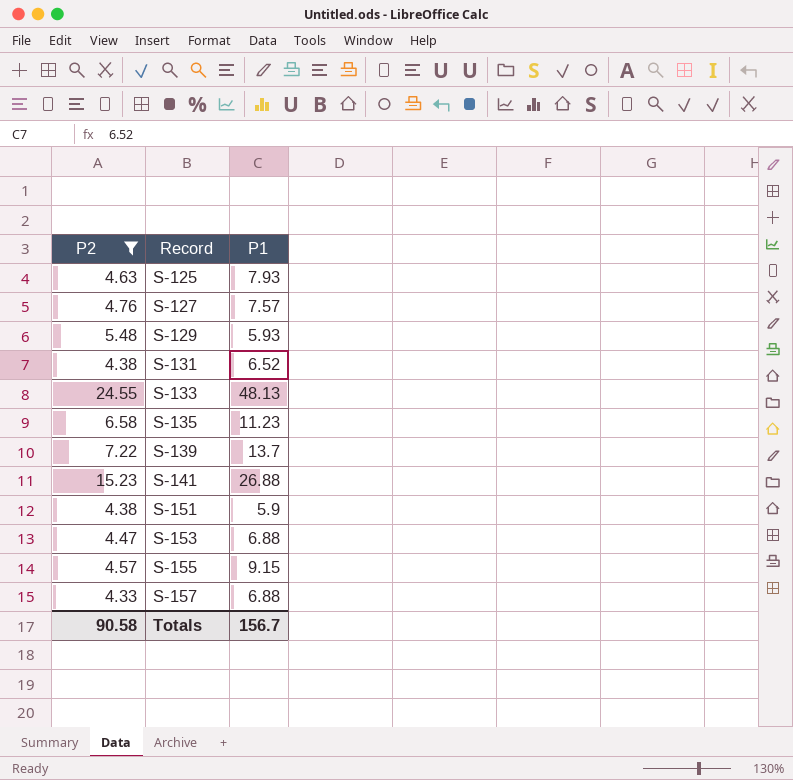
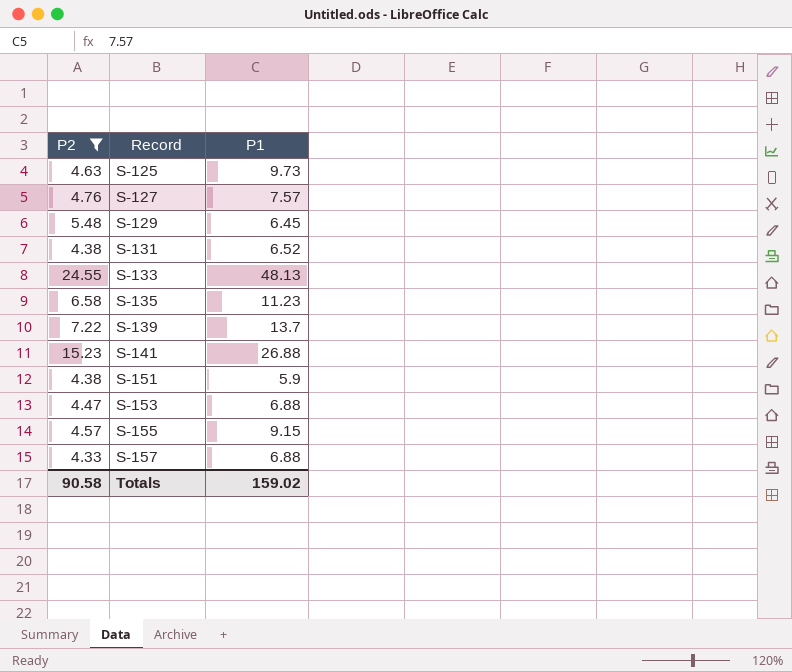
S-125 | P1: 7.93 -> 9.73
S-129 | P1: 5.93 -> 6.45
Totals | P1: 156.7 -> 159.02

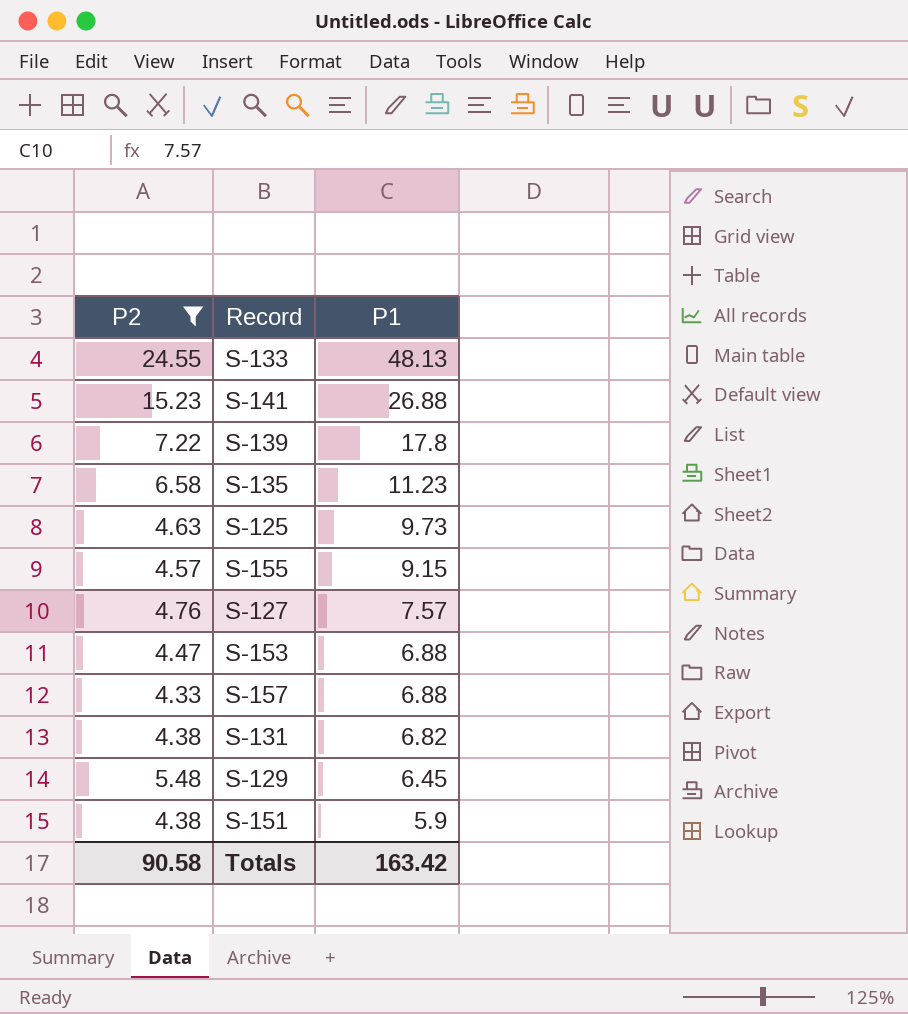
row order: Record ascending -> P1 descending
S-139 | P1: 13.7 -> 17.8
S-131 | P1: 6.52 -> 6.82
Totals | P1: 159.02 -> 163.42

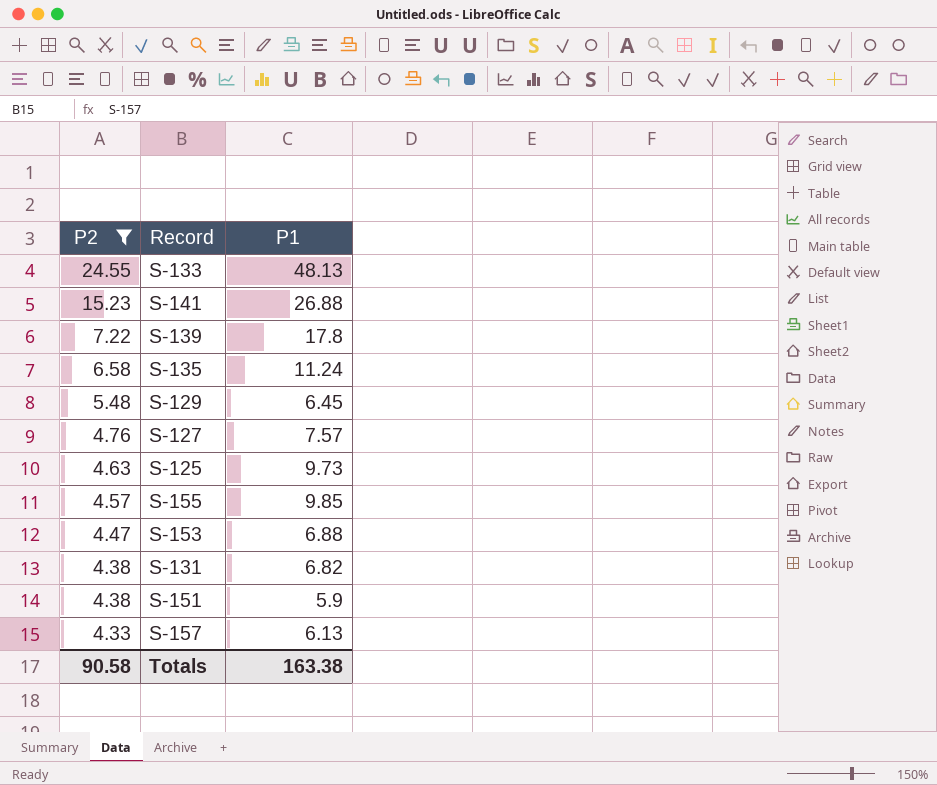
row order: P1 descending -> P2 descending
S-135 | P1: 11.23 -> 11.24
S-155 | P1: 9.15 -> 9.85
S-157 | P1: 6.88 -> 6.13
Totals | P1: 163.42 -> 163.38

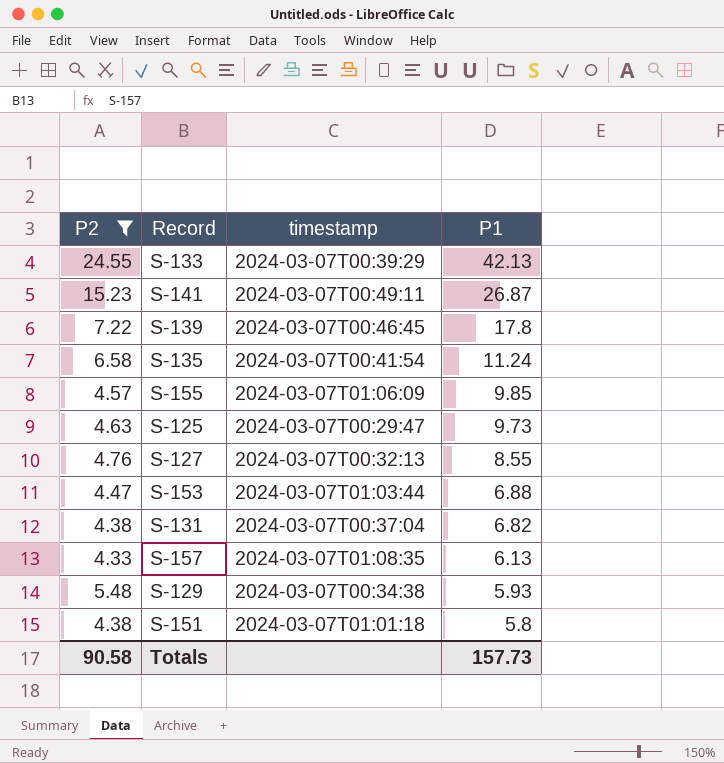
row order: P2 descending -> P1 descending
column timestamp | position: none -> 3
S-133 | P1: 48.13 -> 42.13
S-141 | P1: 26.88 -> 26.87
S-127 | P1: 7.57 -> 8.55
S-129 | P1: 6.45 -> 5.93
S-151 | P1: 5.9 -> 5.8
Totals | P1: 163.38 -> 157.73

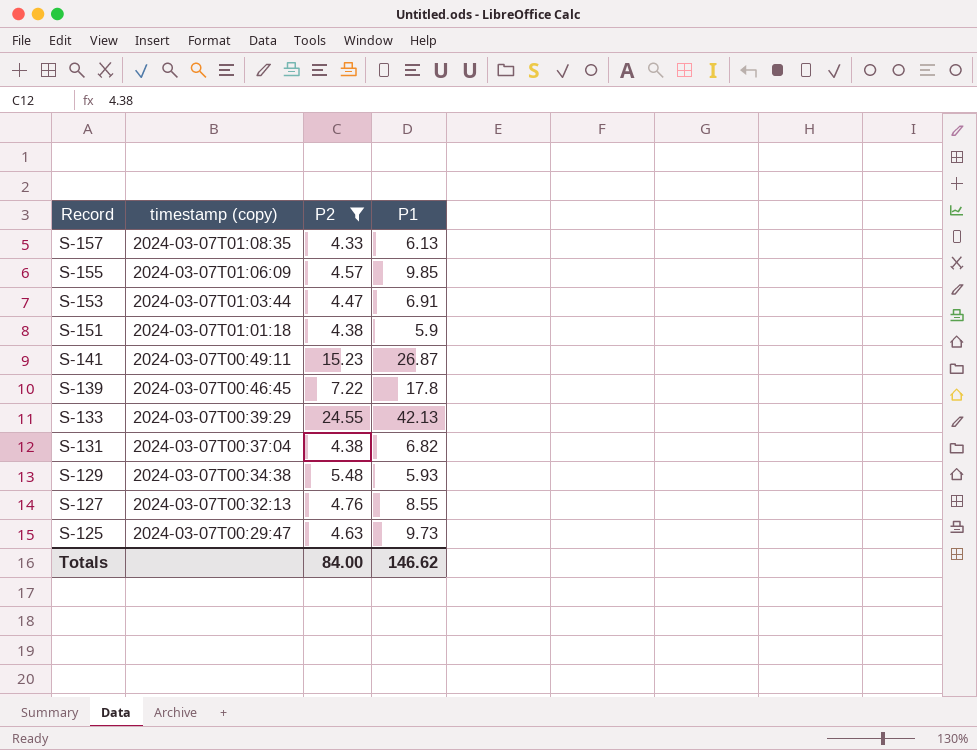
row order: P1 descending -> Record descending
column name: timestamp -> timestamp (copy)
column P2 | position: 1 -> 3
row S-135: 6.58 | 2024-03-07T00:41:54 | 11.24 -> none
S-153 | P1: 6.88 -> 6.91
S-151 | P1: 5.8 -> 5.9
Totals | P2: 90.58 -> 84.00
Totals | P1: 157.73 -> 146.62

